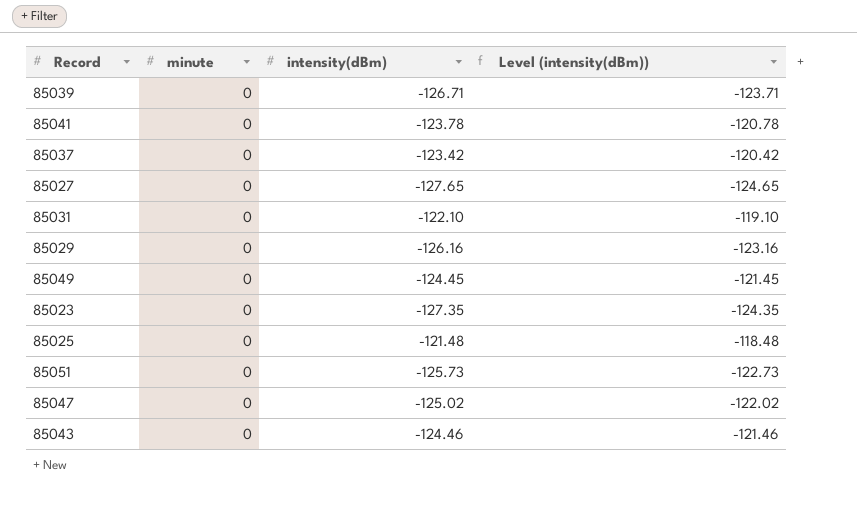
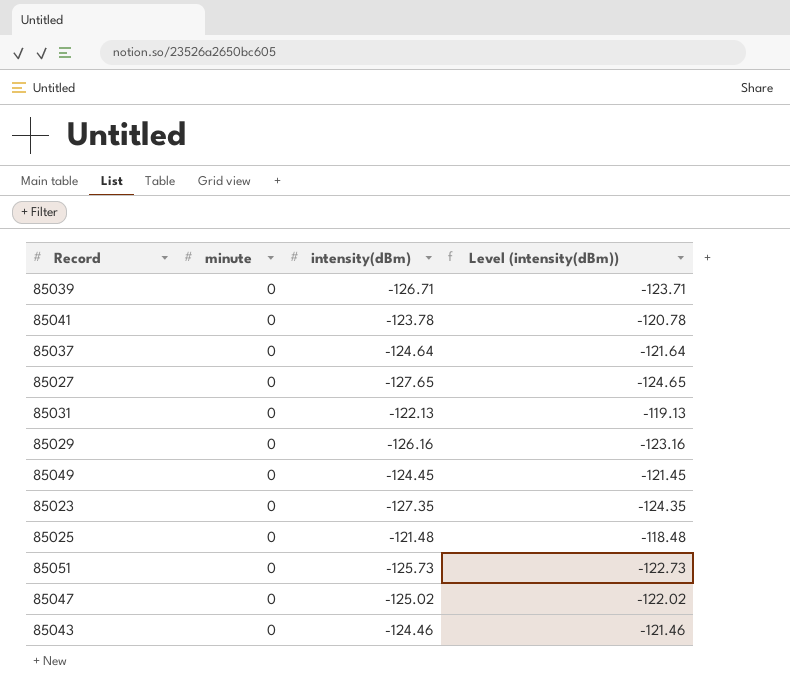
85037 | intensity(dBm): -123.42 -> -124.64
85037 | Level (intensity(dBm)): -120.42 -> -121.64
85031 | intensity(dBm): -122.10 -> -122.13
85031 | Level (intensity(dBm)): -119.10 -> -119.13

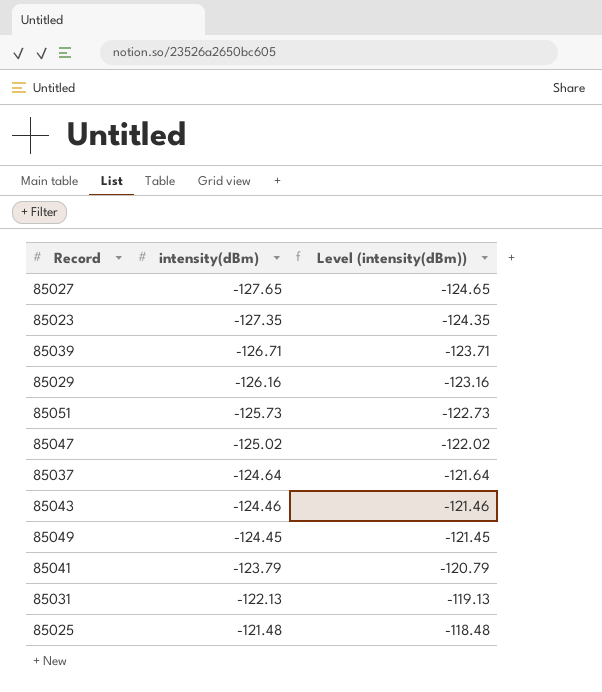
row order: none -> intensity(dBm) ascending
column minute | position: 2 -> none
85041 | intensity(dBm): -123.78 -> -123.79
85041 | Level (intensity(dBm)): -120.78 -> -120.79

